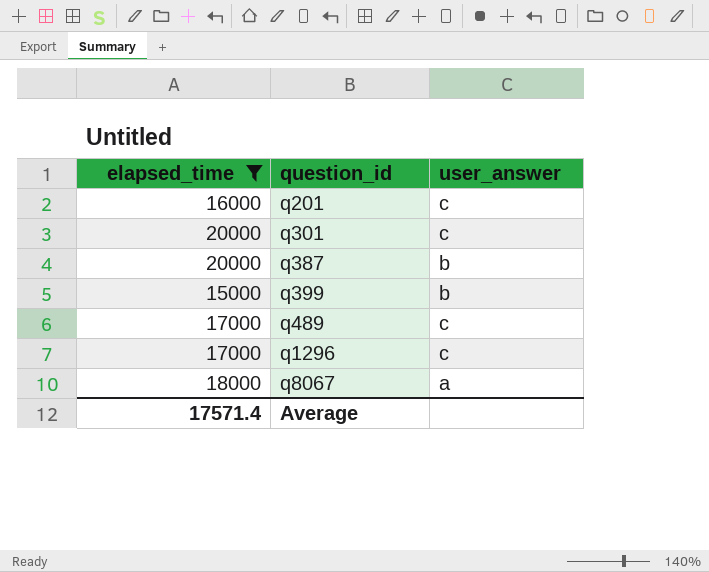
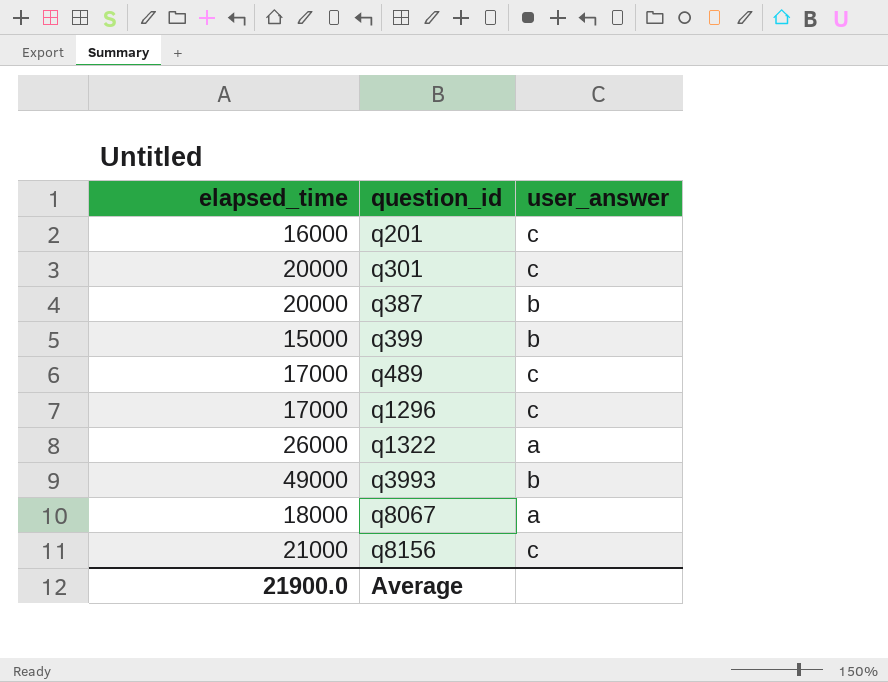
filter: elapsed_time <= 20000 -> none
Average | elapsed_time: 17571.4 -> 21900.0

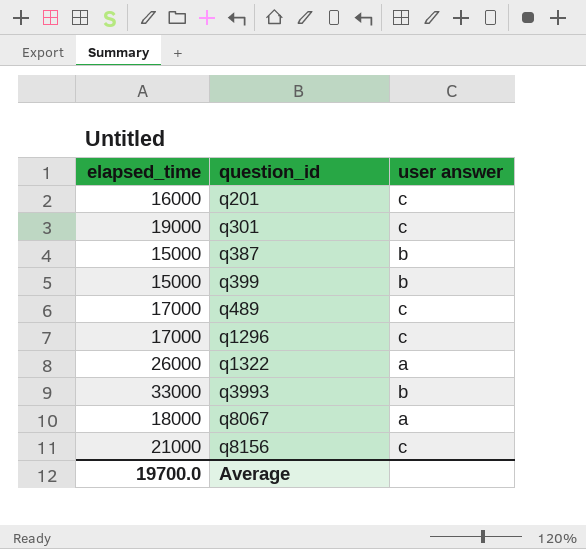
column name: user_answer -> user answer
q301 | elapsed_time: 20000 -> 19000
q387 | elapsed_time: 20000 -> 15000
q3993 | elapsed_time: 49000 -> 33000
Average | elapsed_time: 21900.0 -> 19700.0

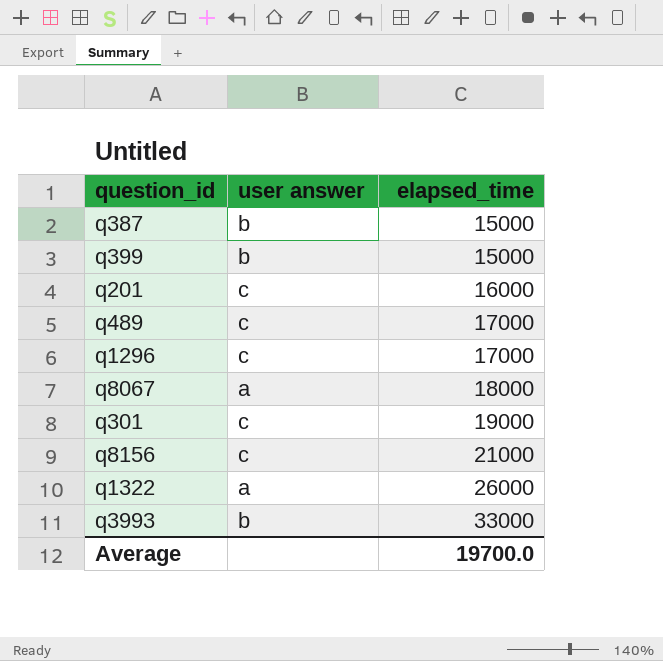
row order: question_id ascending -> elapsed_time ascending
column elapsed_time | position: 1 -> 3

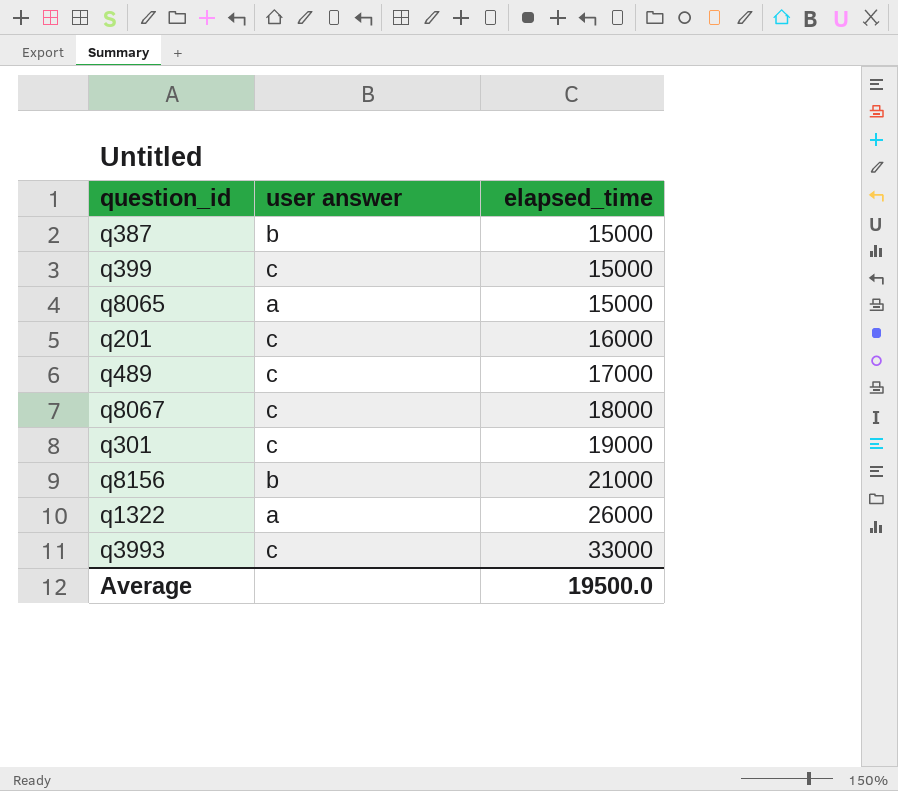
row q1296: c | 17000 -> none
q399 | user answer: b -> c
row q8065: none -> a | 15000
q8067 | user answer: a -> c
q8156 | user answer: c -> b
q3993 | user answer: b -> c
Average | elapsed_time: 19700.0 -> 19500.0

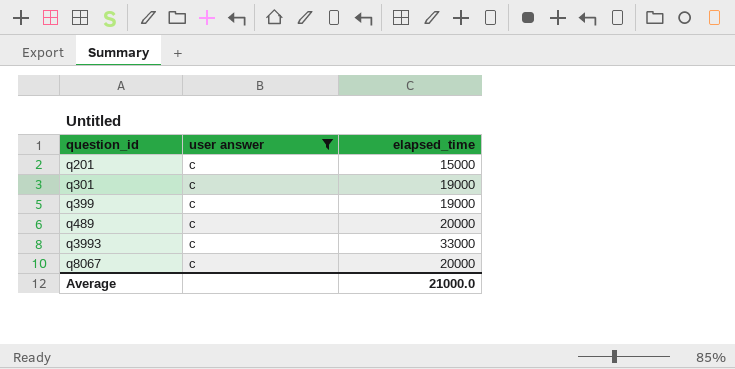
filter: none -> user answer = c
row order: elapsed_time ascending -> question_id ascending
q201 | elapsed_time: 16000 -> 15000
q399 | elapsed_time: 15000 -> 19000
q489 | elapsed_time: 17000 -> 20000
q8067 | elapsed_time: 18000 -> 20000
Average | elapsed_time: 19500.0 -> 21000.0

